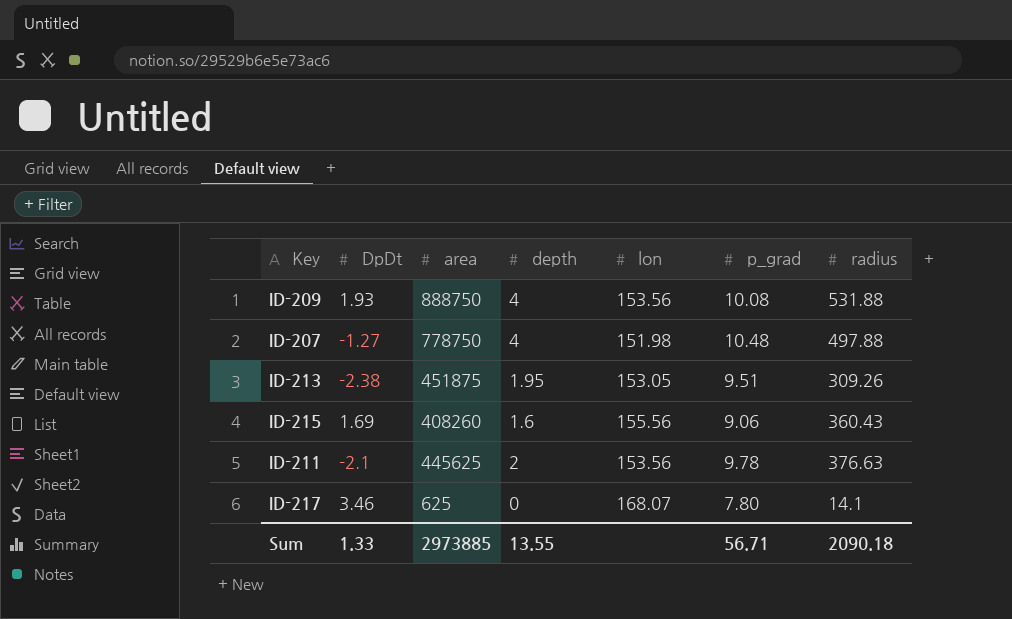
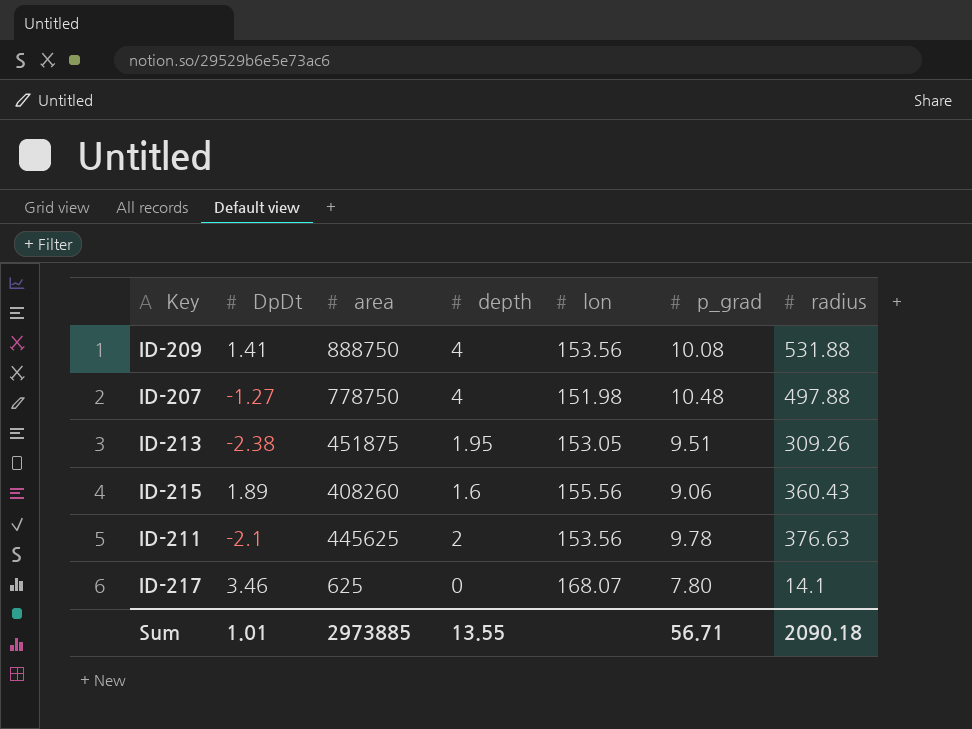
ID-209 | DpDt: 1.93 -> 1.41
ID-215 | DpDt: 1.69 -> 1.89
Sum | DpDt: 1.33 -> 1.01

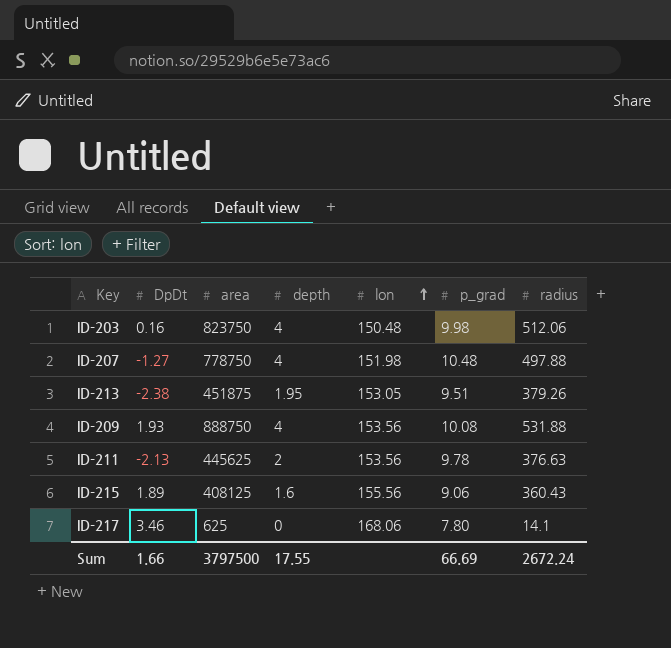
row order: none -> lon ascending
row ID-203: none -> 0.16 | 823750 | 4 | 150.48 | 9.98 | 512.06
ID-213 | radius: 309.26 -> 379.26
ID-209 | DpDt: 1.41 -> 1.93
ID-211 | DpDt: -2.1 -> -2.13
ID-215 | area: 408260 -> 408125
ID-217 | lon: 168.07 -> 168.06
Sum | DpDt: 1.01 -> 1.66
Sum | area: 2973885 -> 3797500
Sum | depth: 13.55 -> 17.55
Sum | p_grad: 56.71 -> 66.69
Sum | radius: 2090.18 -> 2672.24

